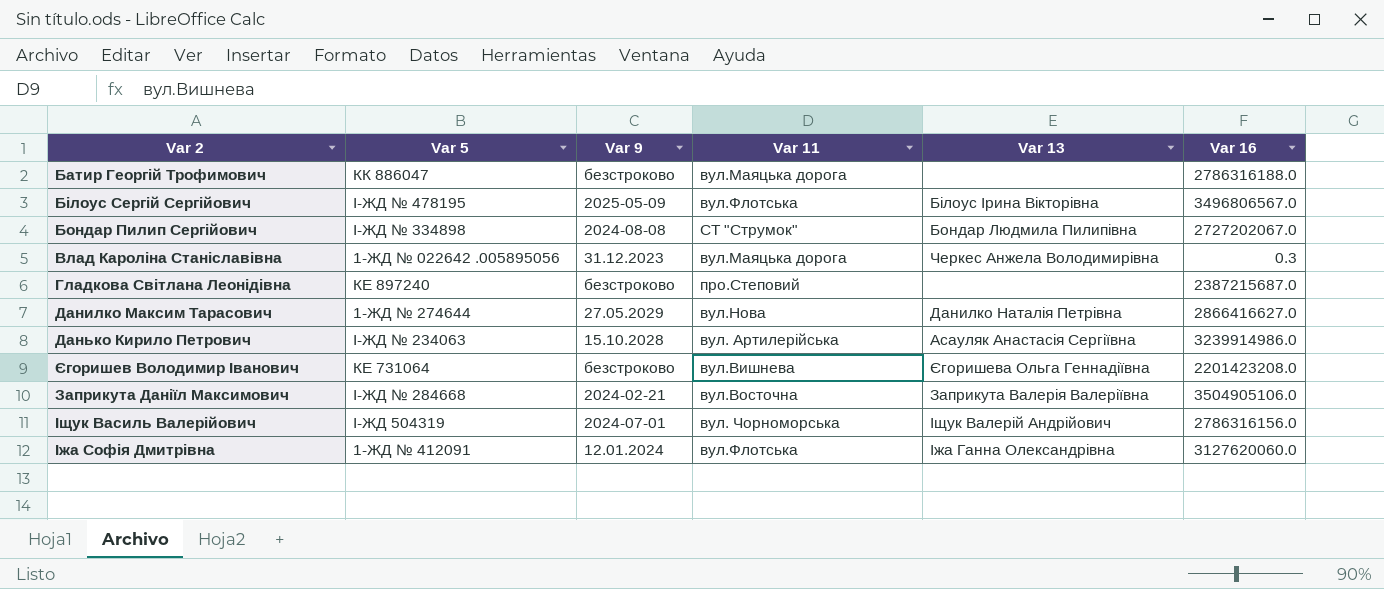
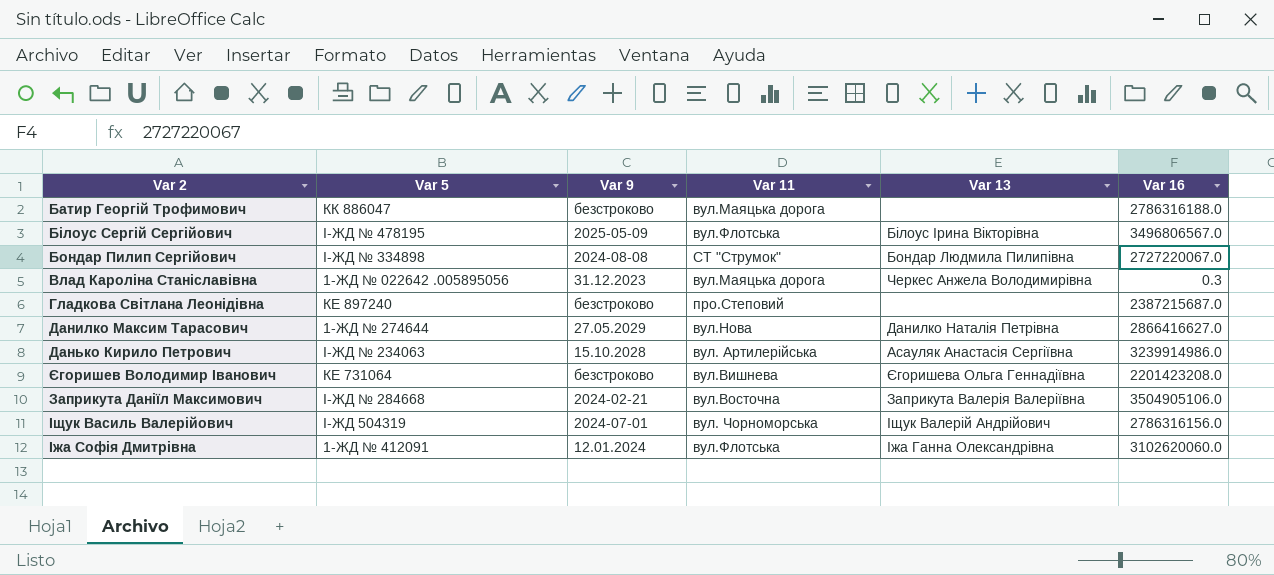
Бондар Пилип Сергійович | Var 16: 2727202067.0 -> 2727220067.0
Іжа Софія Дмитрівна | Var 16: 3127620060.0 -> 3102620060.0

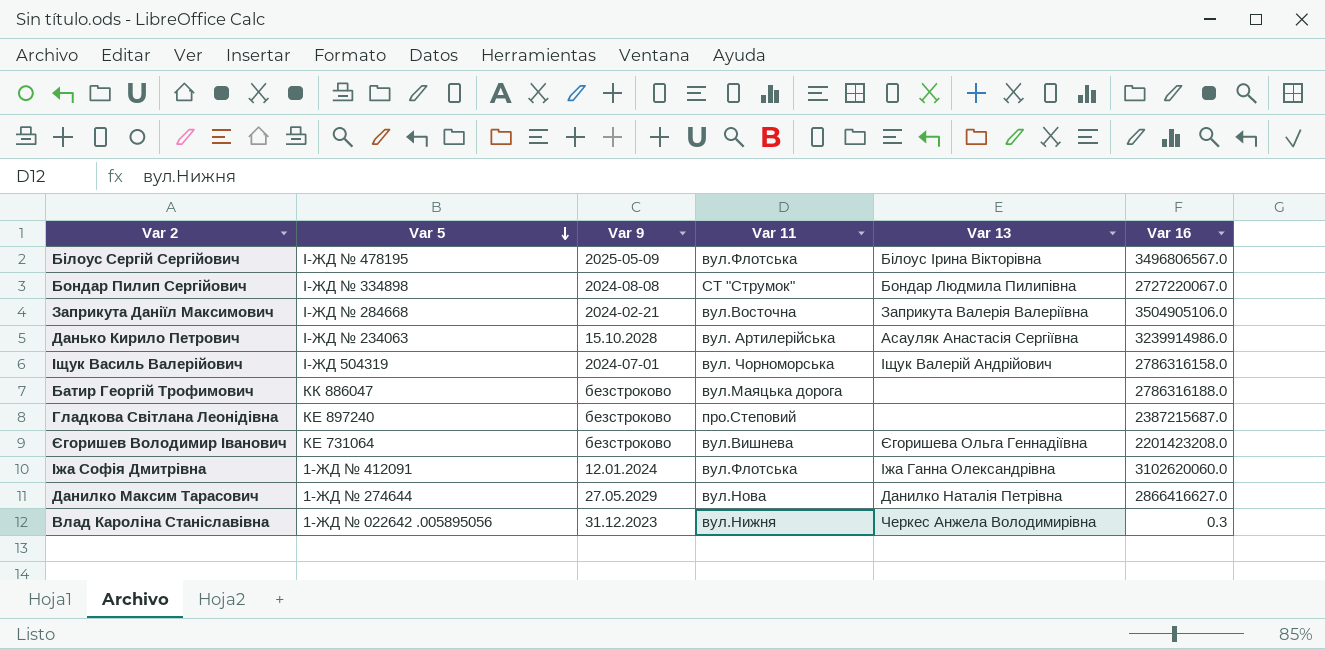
row order: none -> Var 5 descending
Іщук Василь Валерійович | Var 16: 2786316156.0 -> 2786316158.0
Влад Кароліна Станіславівна | Var 11: вул.Маяцька дорога -> вул.Нижня

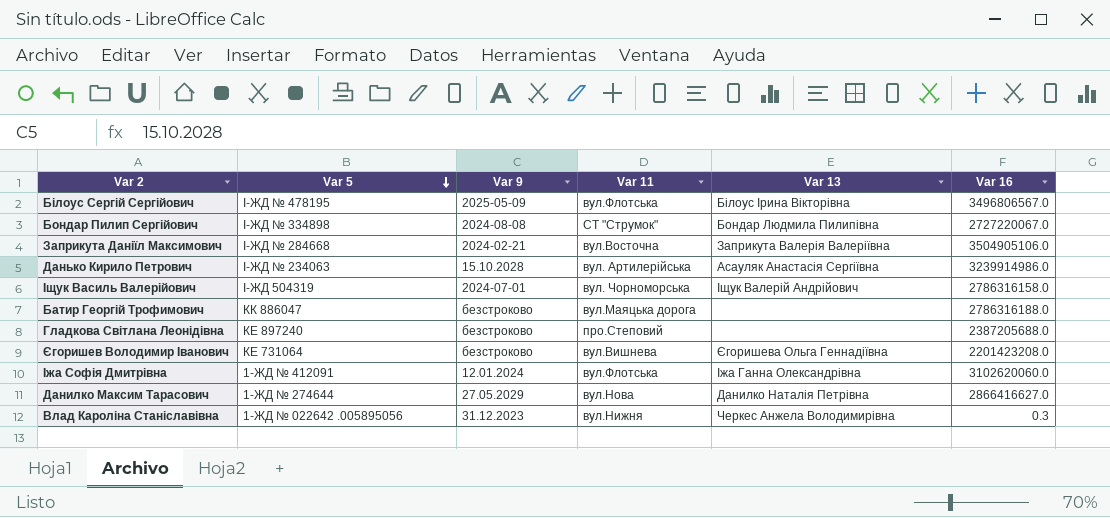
Гладкова Світлана Леонідівна | Var 16: 2387215687.0 -> 2387205688.0

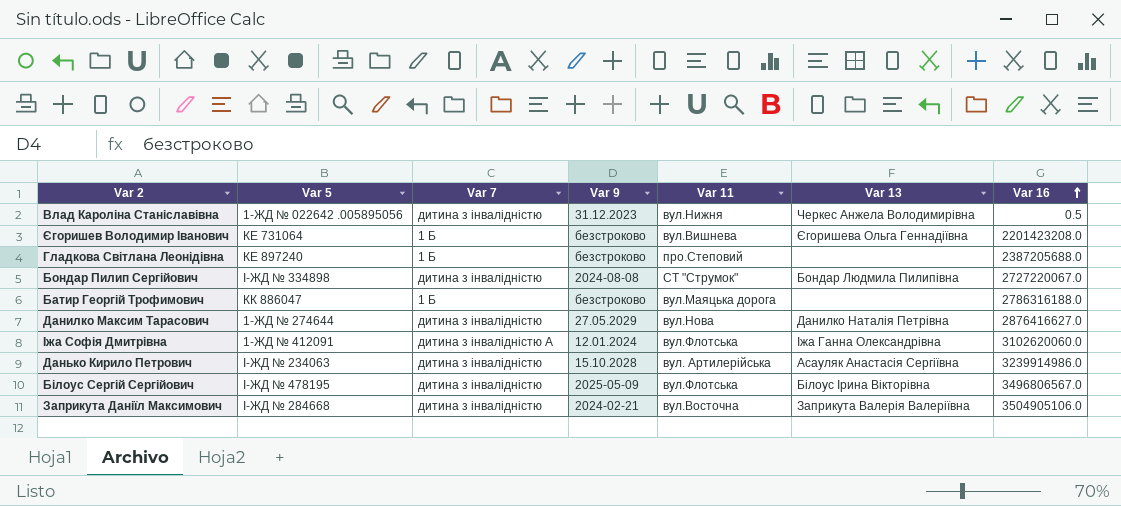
row order: Var 5 descending -> Var 16 ascending
column Var 7 | position: none -> 3
row Іщук Василь Валерійович: І-ЖД 504319 | 2024-07-01 | вул. Чорноморська | Іщук Валерій Андрійович | 2786316158.0 -> none
Влад Кароліна Станіславівна | Var 16: 0.3 -> 0.5
Данилко Максим Тарасович | Var 16: 2866416627.0 -> 2876416627.0

